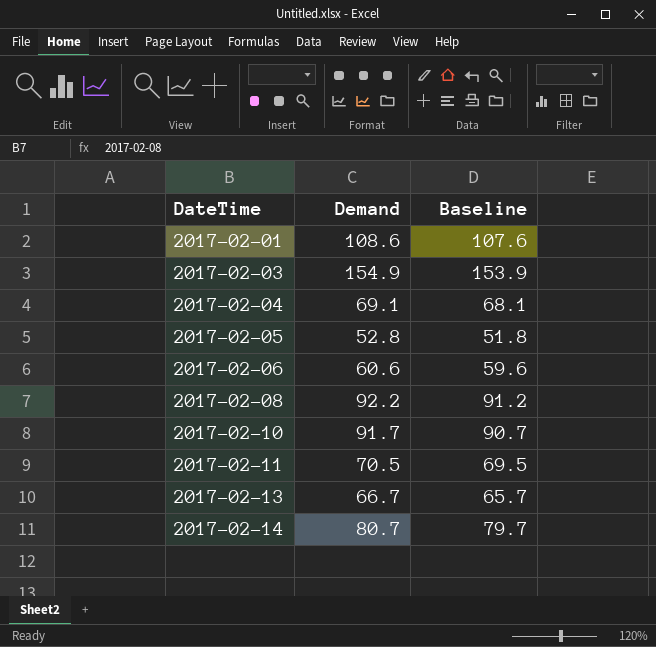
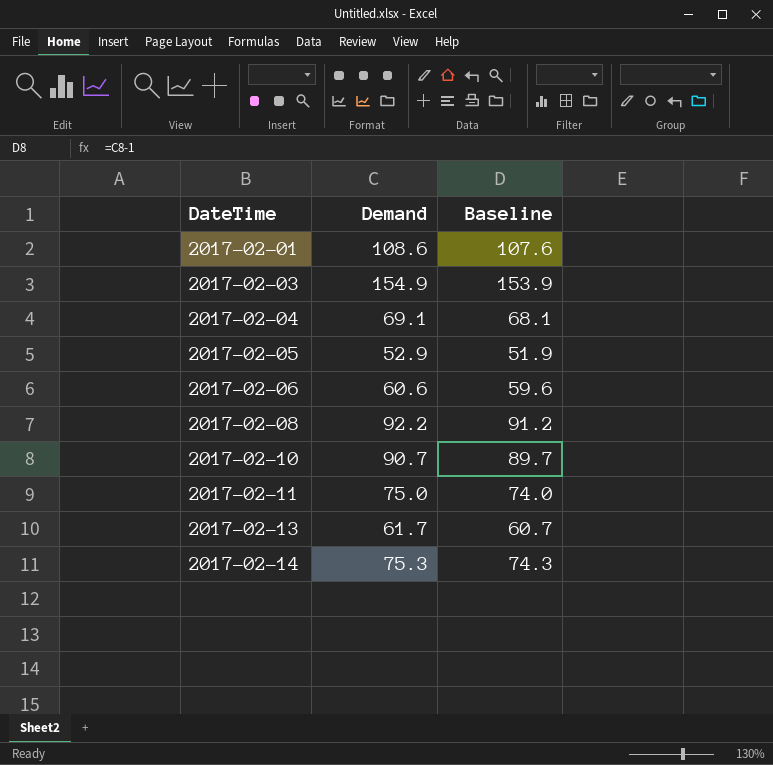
2017-02-05 | Demand: 52.8 -> 52.9
2017-02-05 | Baseline: 51.8 -> 51.9
2017-02-10 | Demand: 91.7 -> 90.7
2017-02-10 | Baseline: 90.7 -> 89.7
2017-02-11 | Demand: 70.5 -> 75.0
2017-02-11 | Baseline: 69.5 -> 74.0
2017-02-13 | Demand: 66.7 -> 61.7
2017-02-13 | Baseline: 65.7 -> 60.7
2017-02-14 | Demand: 80.7 -> 75.3
2017-02-14 | Baseline: 79.7 -> 74.3

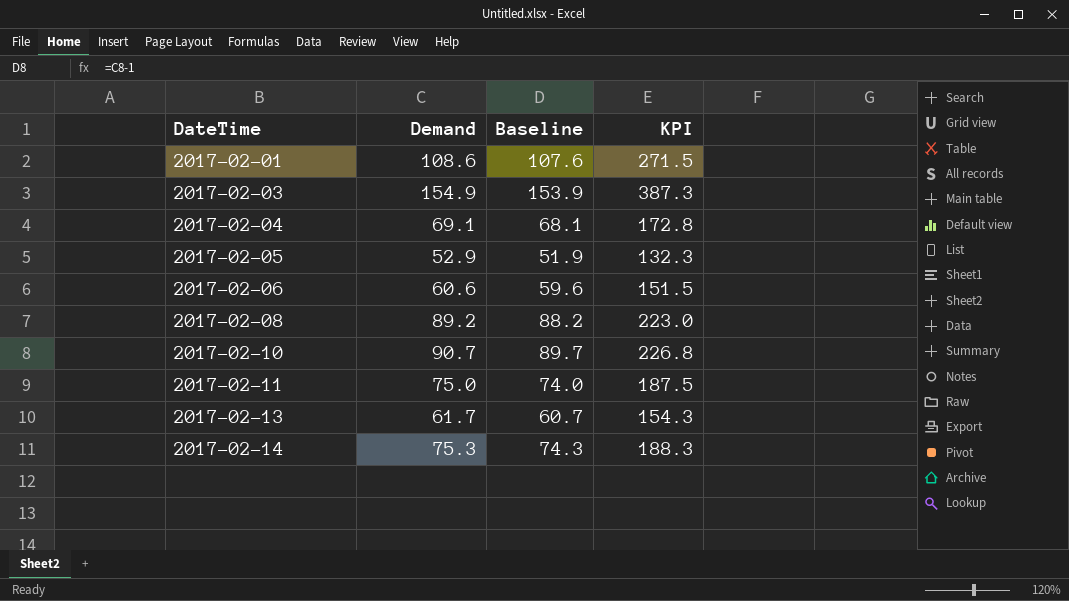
column KPI | formula: none -> [Demand] * 2.5
2017-02-08 | Demand: 92.2 -> 89.2
2017-02-08 | Baseline: 91.2 -> 88.2

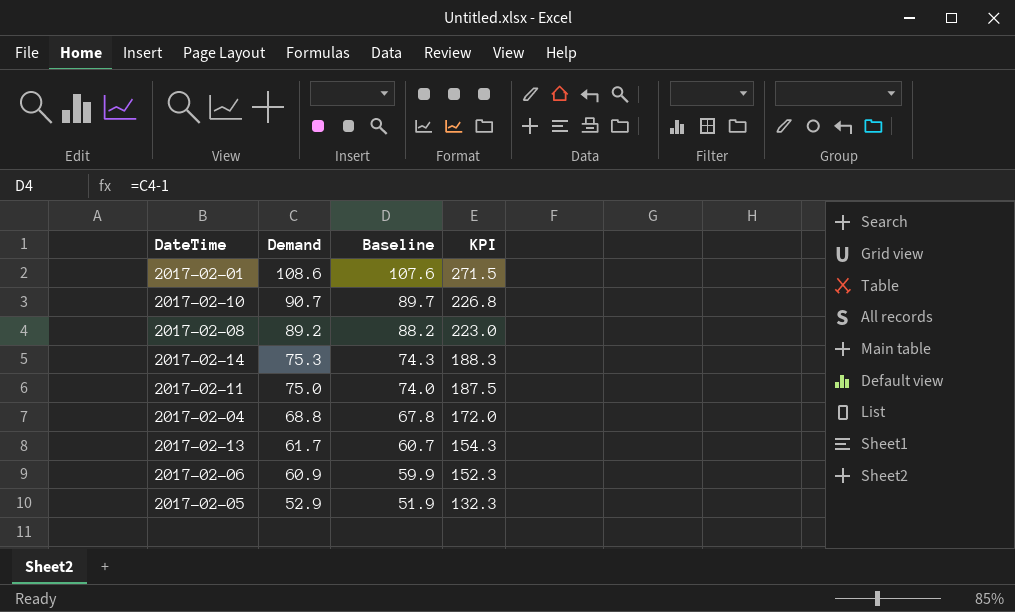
row order: DateTime ascending -> Demand descending
row 2017-02-03: 154.9 | 153.9 | 387.3 -> none
2017-02-04 | Demand: 69.1 -> 68.8
2017-02-04 | Baseline: 68.1 -> 67.8
2017-02-04 | KPI: 172.8 -> 172.0
2017-02-06 | Demand: 60.6 -> 60.9
2017-02-06 | Baseline: 59.6 -> 59.9
2017-02-06 | KPI: 151.5 -> 152.3

